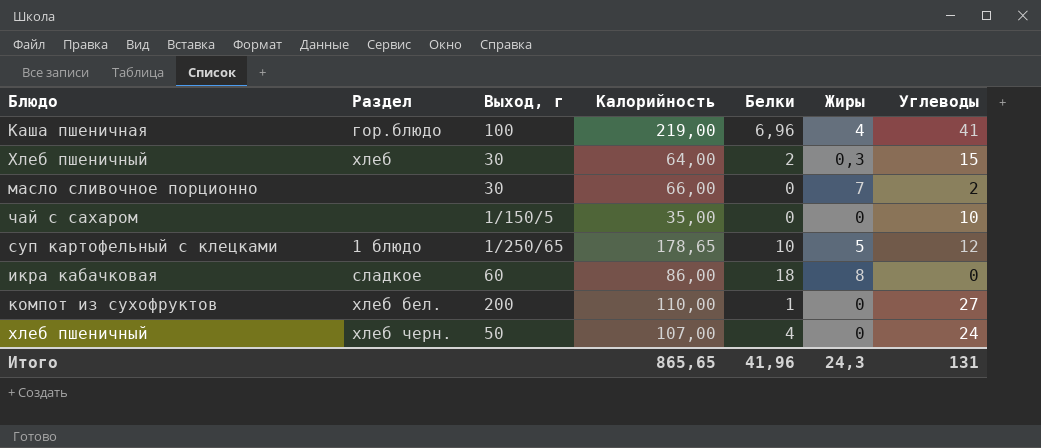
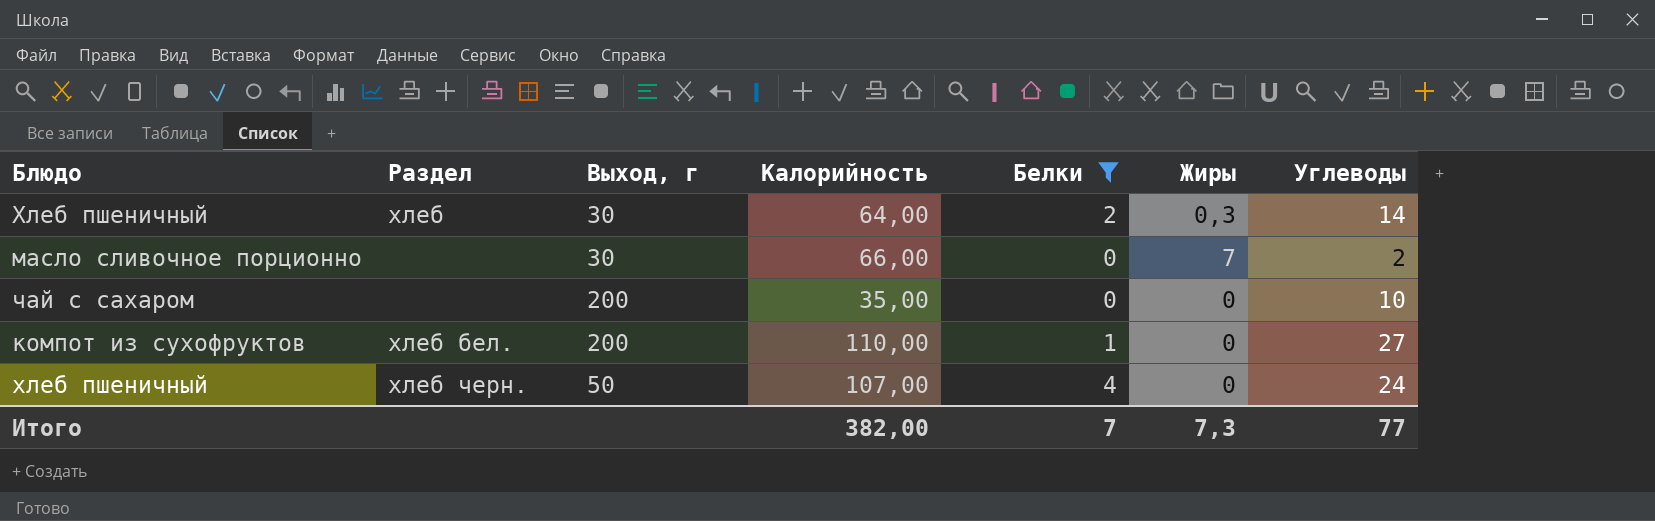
filter: none -> Белки <= 4
Хлеб пшеничный | Углеводы: 15 -> 14
чай с сахаром | Выход, г: 1/150/5 -> 200
Итого | Калорийность: 865,65 -> 382,00
Итого | Белки: 41,96 -> 7
Итого | Жиры: 24,3 -> 7,3
Итого | Углеводы: 131 -> 77

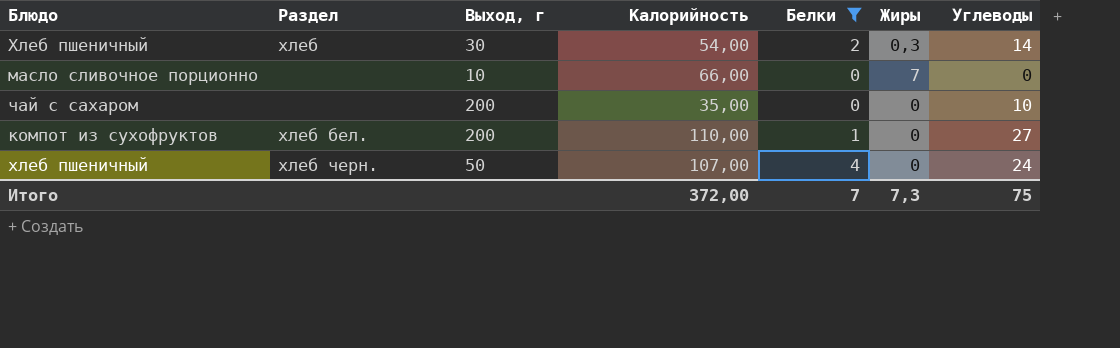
Хлеб пшеничный | Калорийность: 64,00 -> 54,00
масло сливочное порционно | Выход, г: 30 -> 10
масло сливочное порционно | Углеводы: 2 -> 0
Итого | Калорийность: 382,00 -> 372,00
Итого | Углеводы: 77 -> 75

